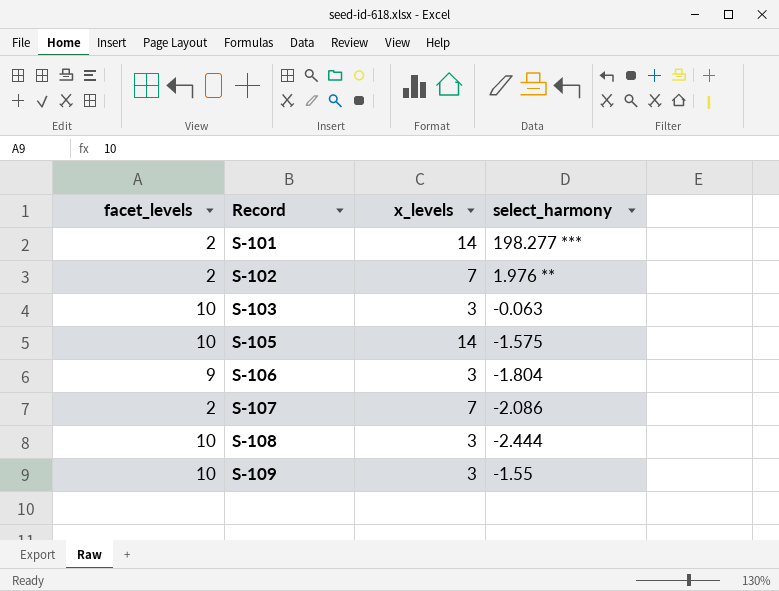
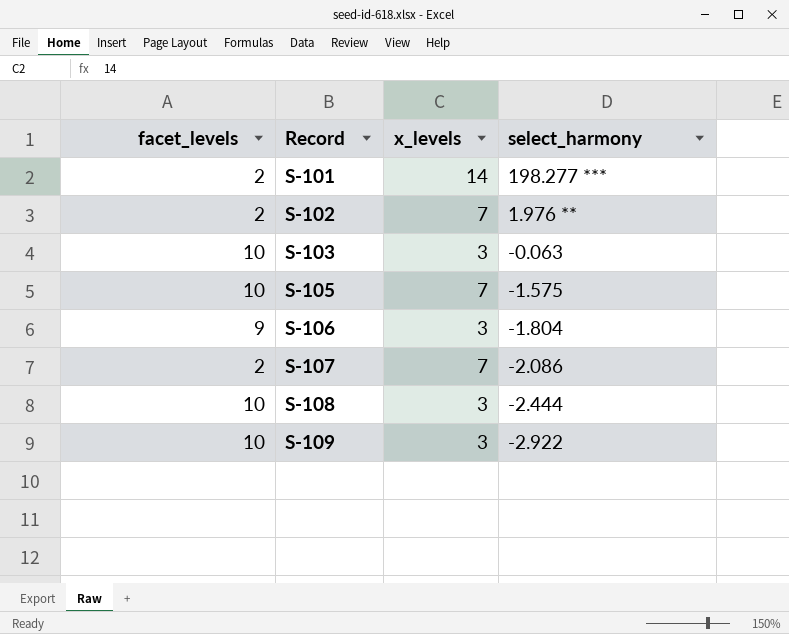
S-105 | x_levels: 14 -> 7
S-109 | select_harmony: -1.55 -> -2.922

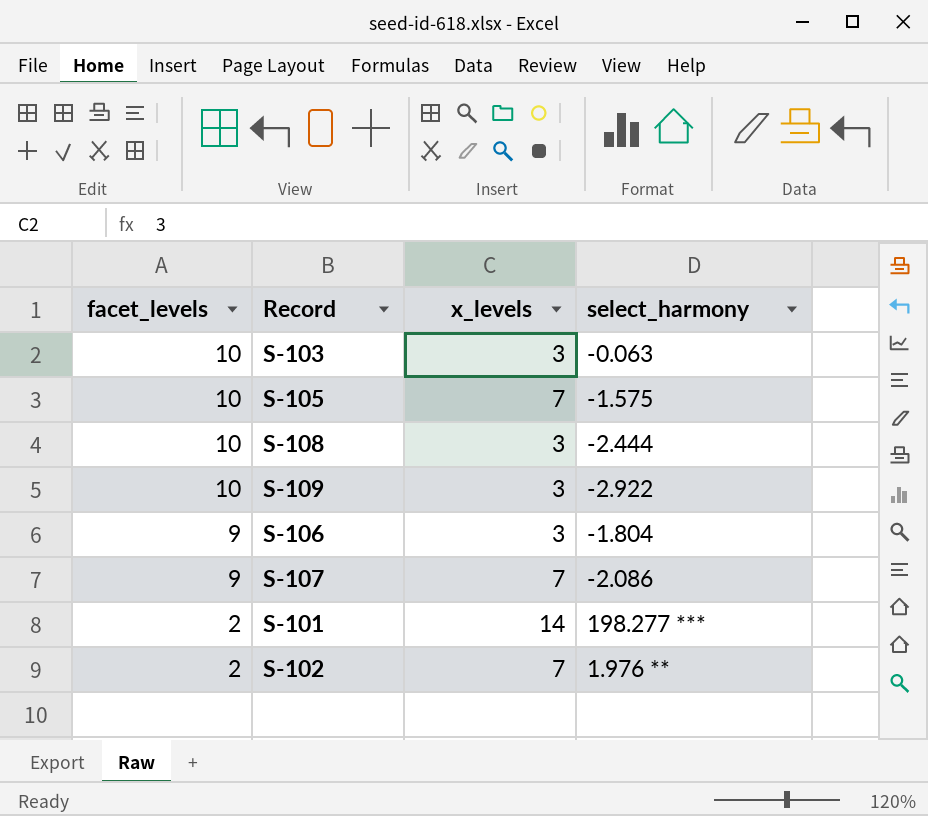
row order: Record ascending -> facet_levels descending
S-107 | facet_levels: 2 -> 9

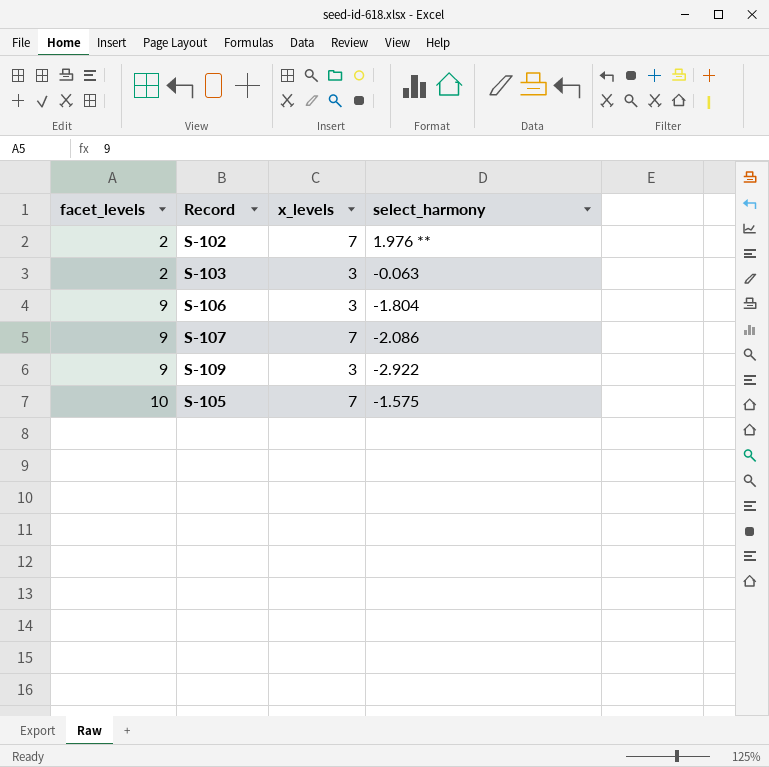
row order: facet_levels descending -> facet_levels ascending
row S-108: 10 | 3 | -2.444 -> none
row S-101: 2 | 14 | 198.277 *** -> none
S-103 | facet_levels: 10 -> 2
S-109 | facet_levels: 10 -> 9

